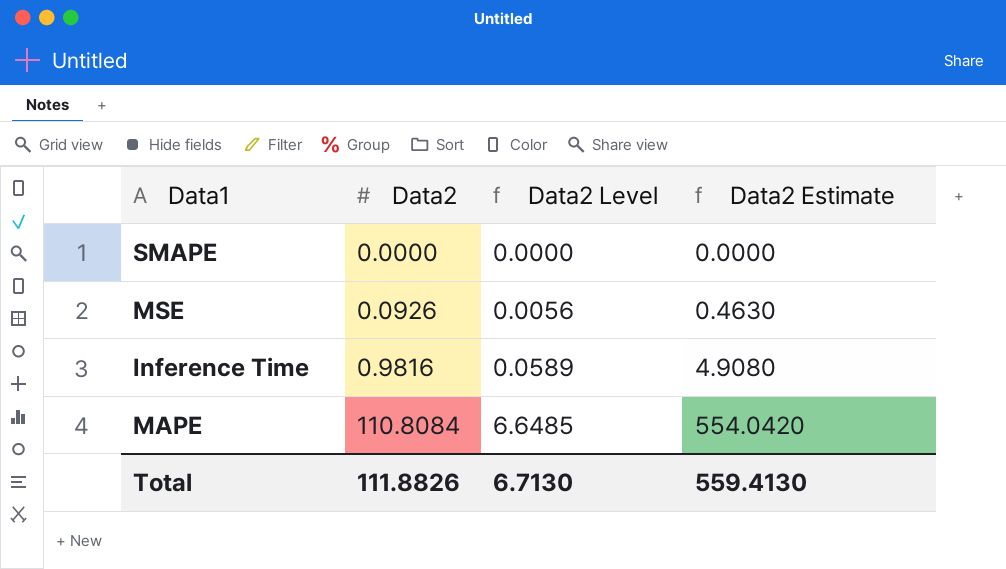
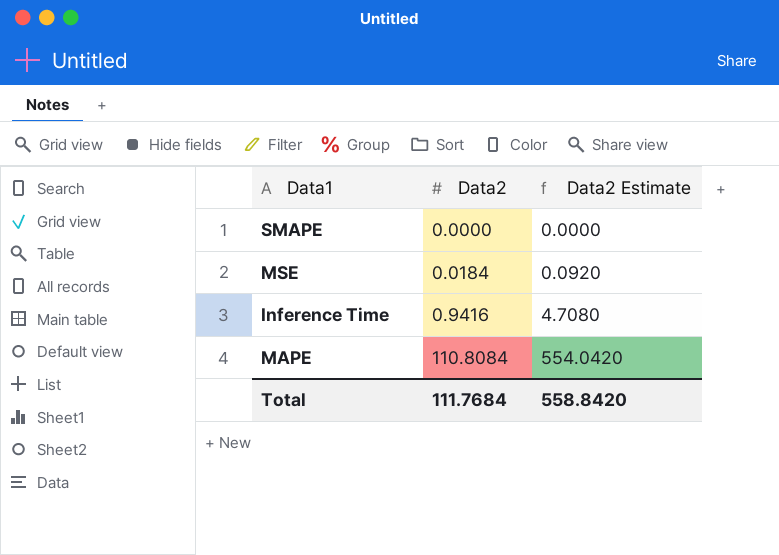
column Data2 Level | formula: [Data2] * 0.06 -> none
MSE | Data2: 0.0926 -> 0.0184
MSE | Data2 Estimate: 0.4630 -> 0.0920
Inference Time | Data2: 0.9816 -> 0.9416
Inference Time | Data2 Estimate: 4.9080 -> 4.7080
Total | Data2: 111.8826 -> 111.7684
Total | Data2 Estimate: 559.4130 -> 558.8420

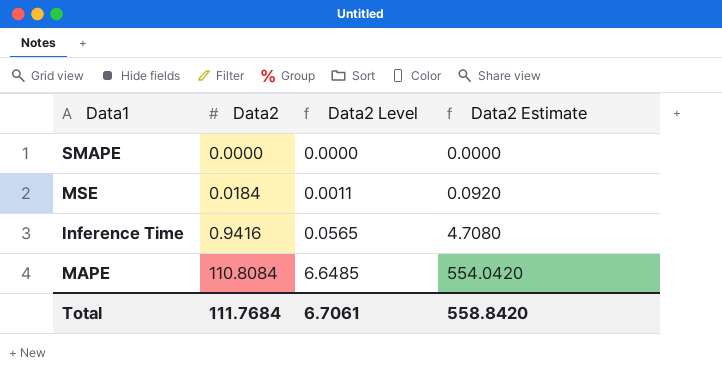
column Data2 Level | formula: none -> [Data2] * 0.06

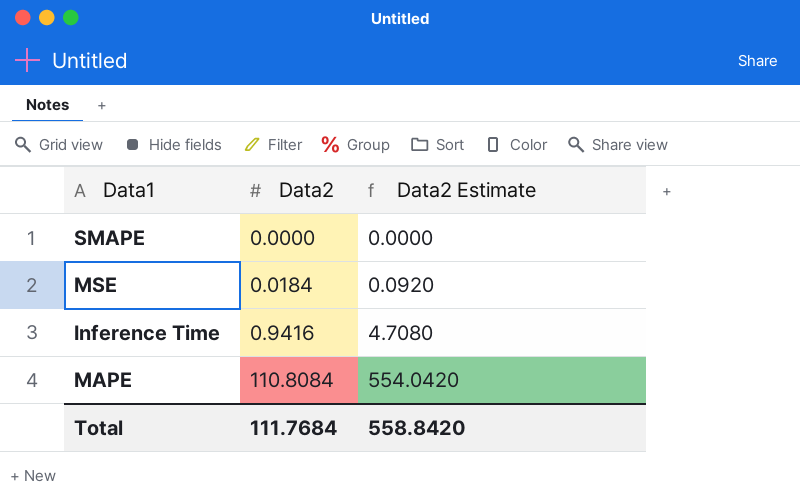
column Data2 Level | formula: [Data2] * 0.06 -> none

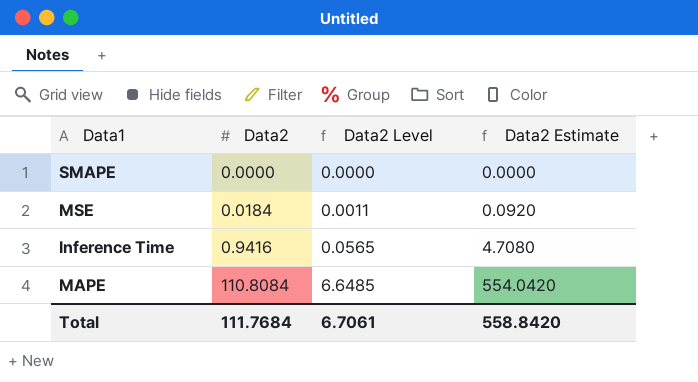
column Data2 Level | formula: none -> [Data2] * 0.06

